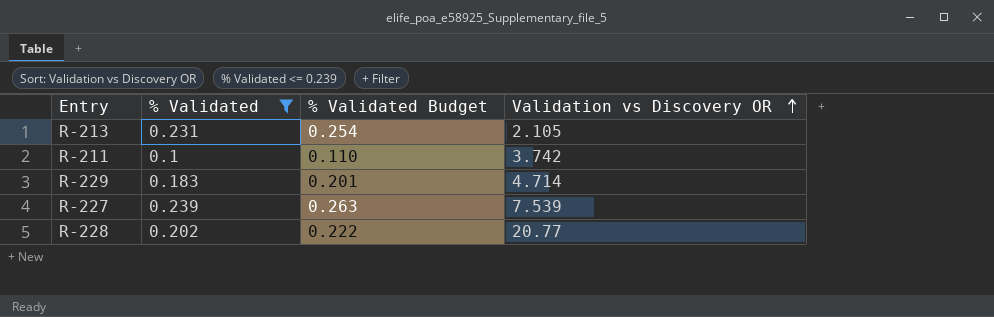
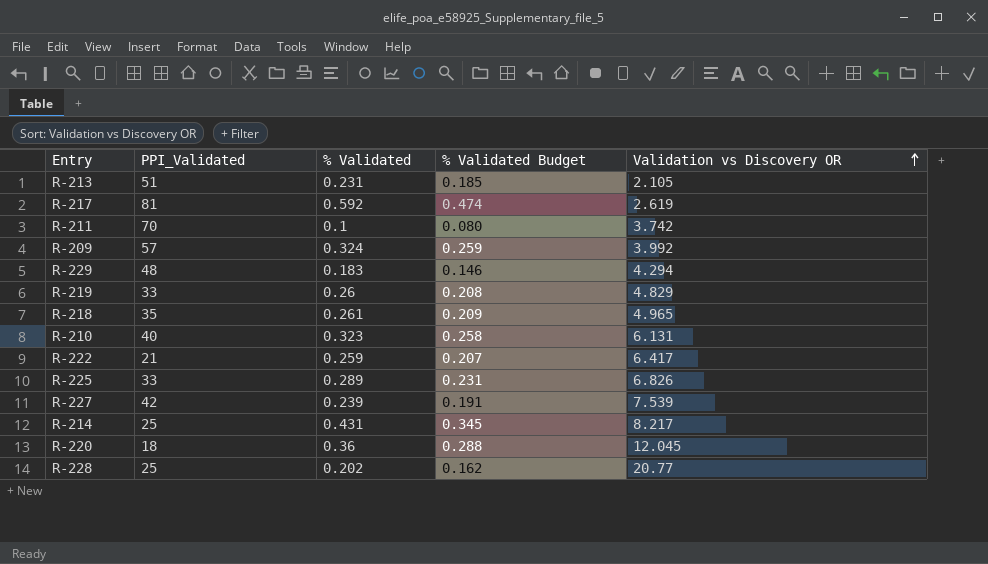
filter: % Validated <= 0.239 -> none
column PPI_Validated | position: none -> 2
column % Validated Budget | formula: [% Validated] * 1.1 -> [% Validated] * 0.8
R-229 | Validation vs Discovery OR: 4.714 -> 4.294

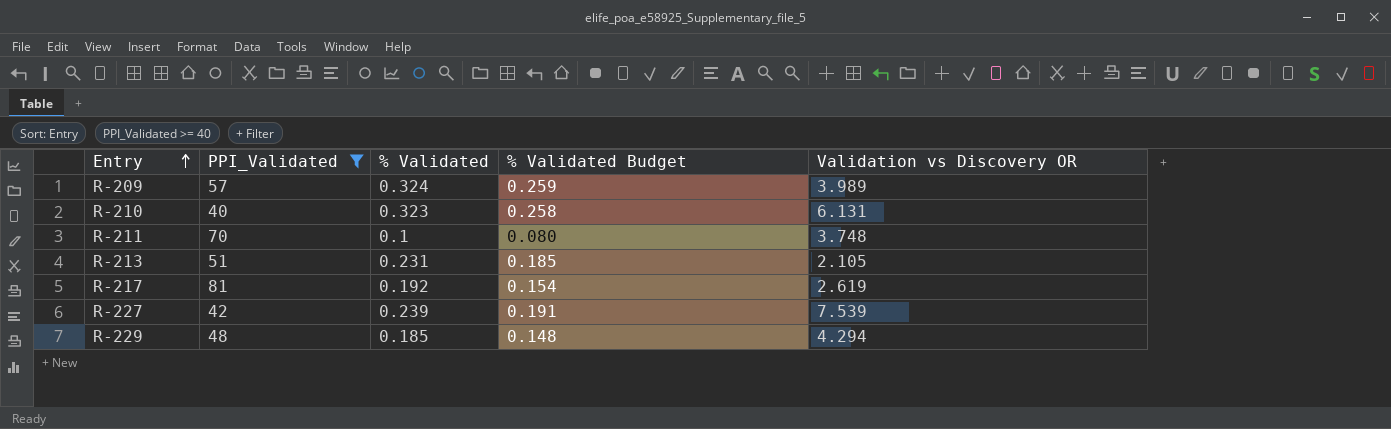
filter: none -> PPI_Validated >= 40
row order: Validation vs Discovery OR ascending -> Entry ascending
R-209 | Validation vs Discovery OR: 3.992 -> 3.989
R-211 | Validation vs Discovery OR: 3.742 -> 3.748
R-217 | % Validated: 0.592 -> 0.192
R-217 | % Validated Budget: 0.474 -> 0.154
R-229 | % Validated: 0.183 -> 0.185
R-229 | % Validated Budget: 0.146 -> 0.148

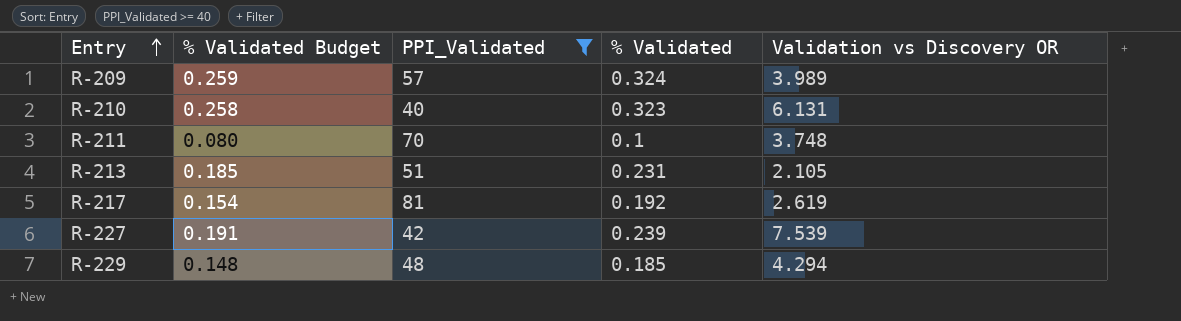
column % Validated Budget | position: 4 -> 2

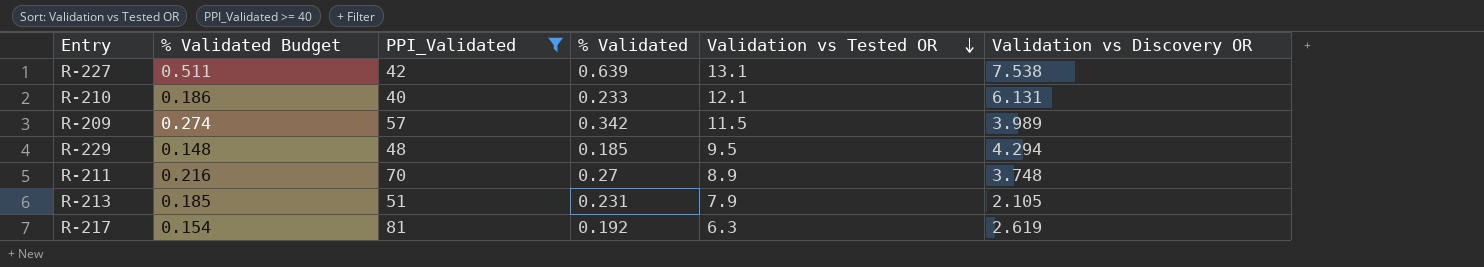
row order: Entry ascending -> Validation vs Tested OR descending
column Validation vs Tested OR | position: none -> 5
R-227 | % Validated Budget: 0.191 -> 0.511
R-227 | % Validated: 0.239 -> 0.639
R-227 | Validation vs Discovery OR: 7.539 -> 7.538
R-210 | % Validated Budget: 0.258 -> 0.186
R-210 | % Validated: 0.323 -> 0.233
R-209 | % Validated Budget: 0.259 -> 0.274
R-209 | % Validated: 0.324 -> 0.342
R-211 | % Validated Budget: 0.080 -> 0.216
R-211 | % Validated: 0.1 -> 0.27

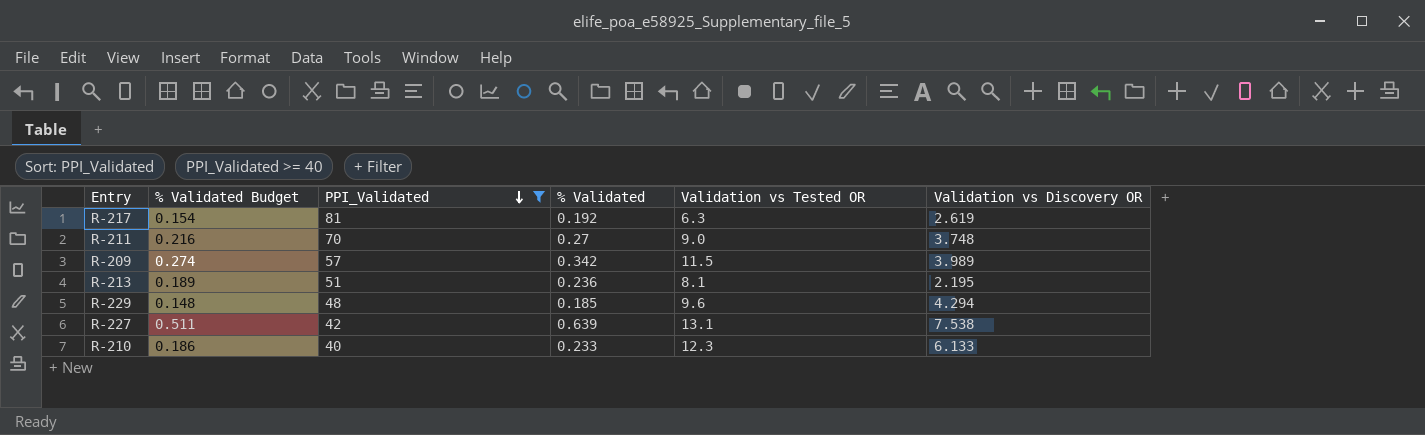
row order: Validation vs Tested OR descending -> PPI_Validated descending
R-211 | Validation vs Tested OR: 8.9 -> 9.0
R-213 | % Validated Budget: 0.185 -> 0.189
R-213 | % Validated: 0.231 -> 0.236
R-213 | Validation vs Tested OR: 7.9 -> 8.1
R-213 | Validation vs Discovery OR: 2.105 -> 2.195
R-229 | Validation vs Tested OR: 9.5 -> 9.6
R-210 | Validation vs Tested OR: 12.1 -> 12.3
R-210 | Validation vs Discovery OR: 6.131 -> 6.133

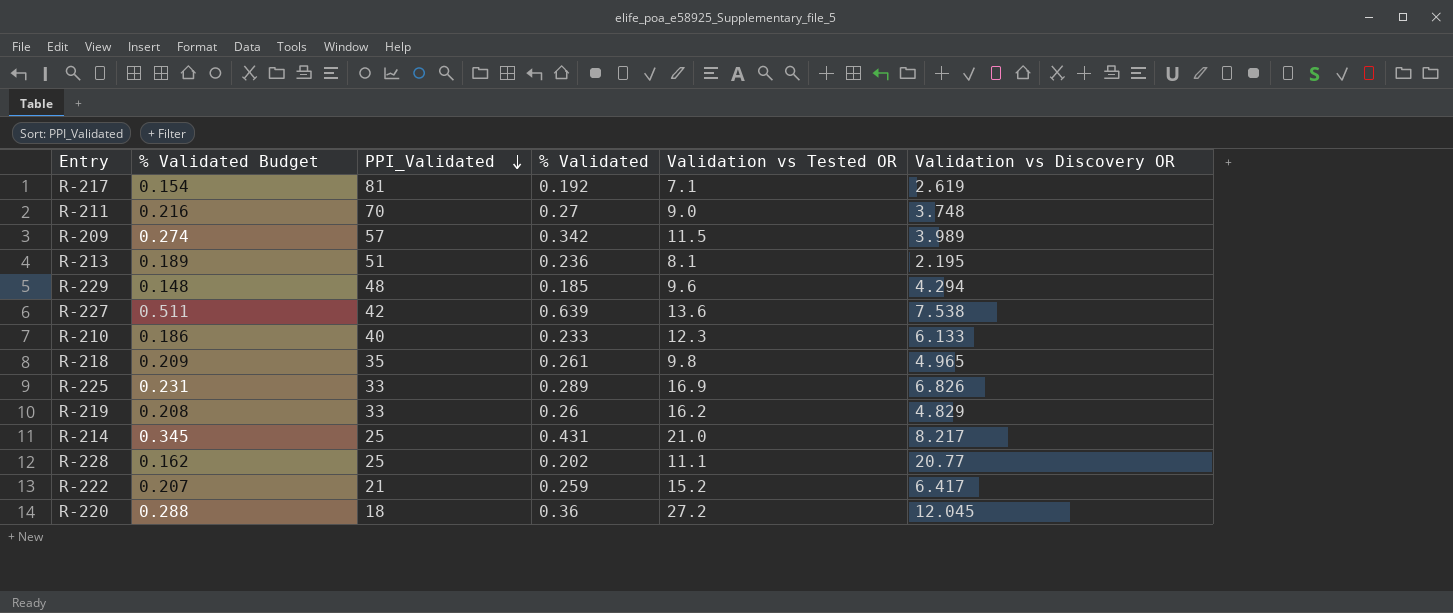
filter: PPI_Validated >= 40 -> none
R-217 | Validation vs Tested OR: 6.3 -> 7.1
R-227 | Validation vs Tested OR: 13.1 -> 13.6

